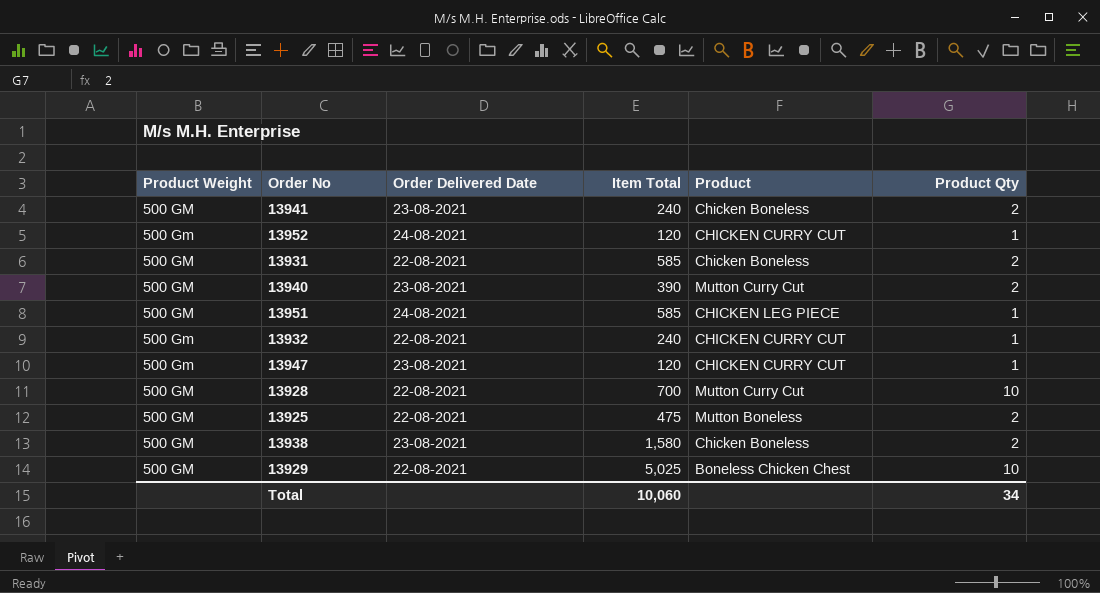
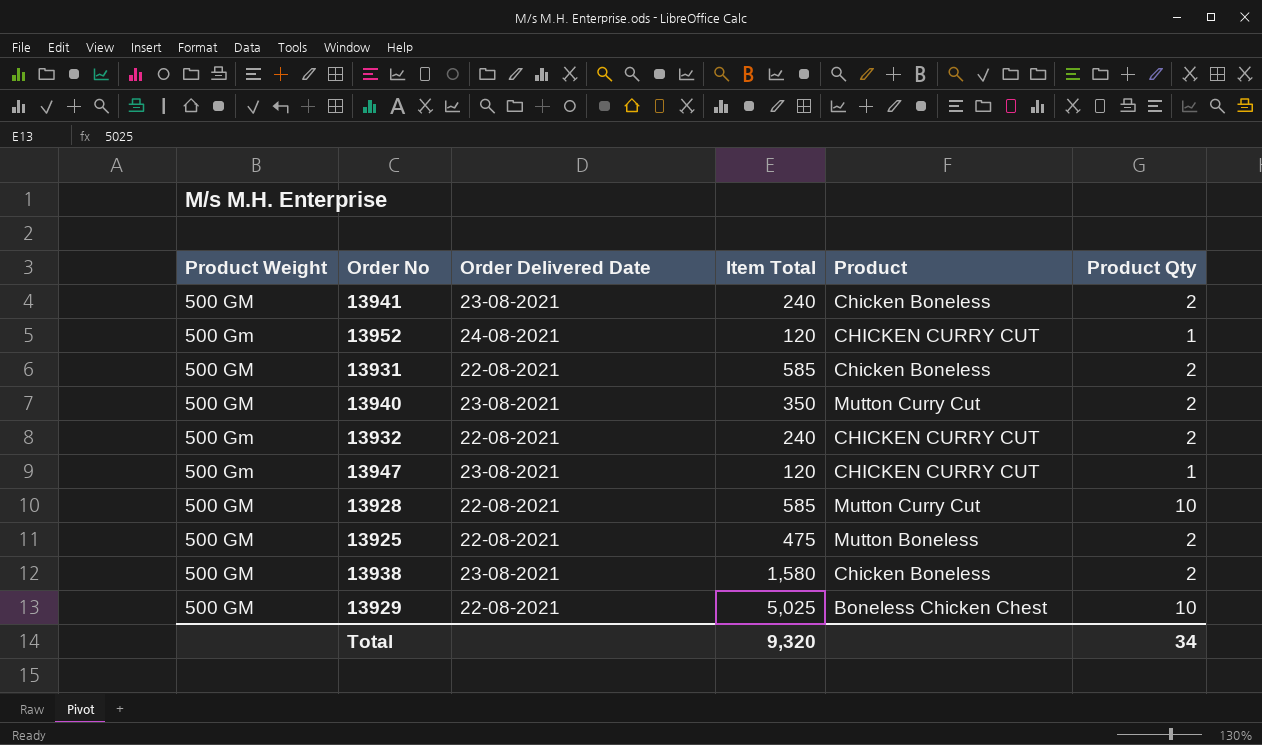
row 13951: 500 GM | 24-08-2021 | 585 | CHICKEN LEG PIECE | 1 -> none
13940 | Item Total: 390 -> 350
13932 | Product Qty: 1 -> 2
13928 | Item Total: 700 -> 585
Total | Item Total: 10,060 -> 9,320

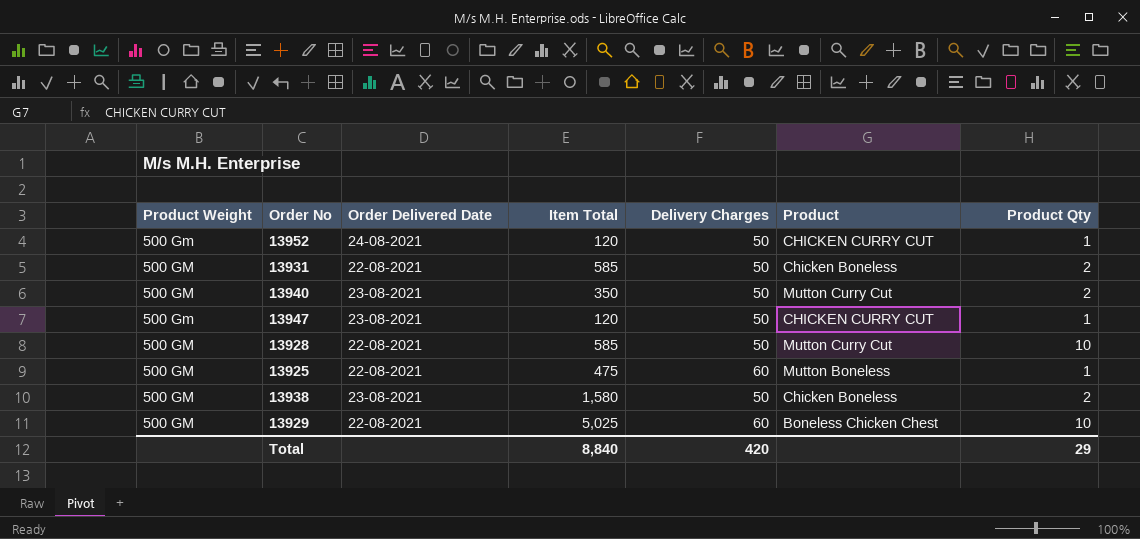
column Delivery Charges | position: none -> 5
row 13941: 500 GM | 23-08-2021 | 240 | Chicken Boneless | 2 -> none
row 13932: 500 Gm | 22-08-2021 | 240 | CHICKEN CURRY CUT | 2 -> none
13925 | Product Qty: 2 -> 1
Total | Item Total: 9,320 -> 8,840
Total | Product Qty: 34 -> 29

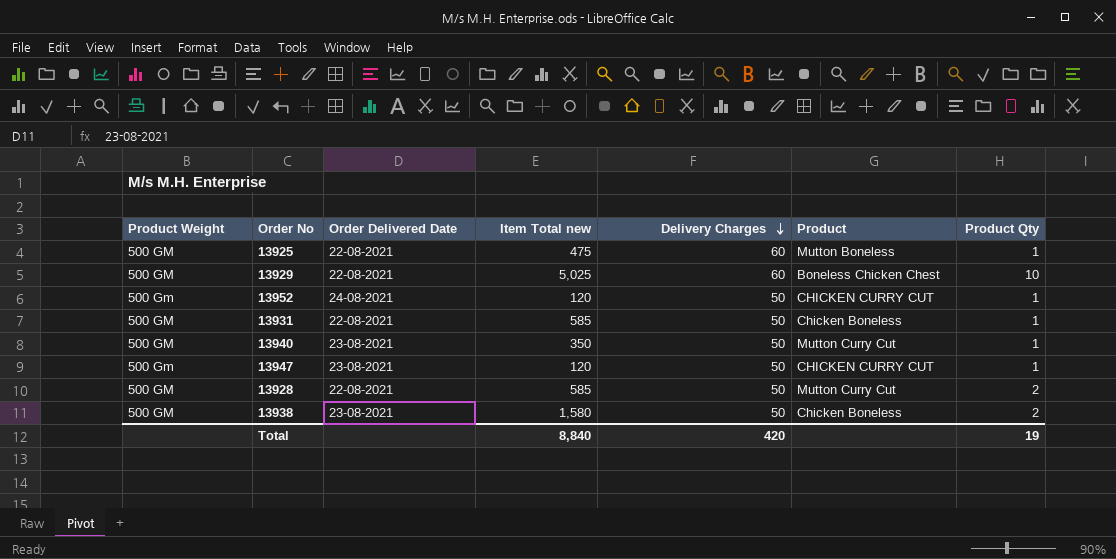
row order: none -> Delivery Charges descending
column name: Item Total -> Item Total new
13931 | Product Qty: 2 -> 1
13940 | Product Qty: 2 -> 1
13928 | Product Qty: 10 -> 2
Total | Product Qty: 29 -> 19

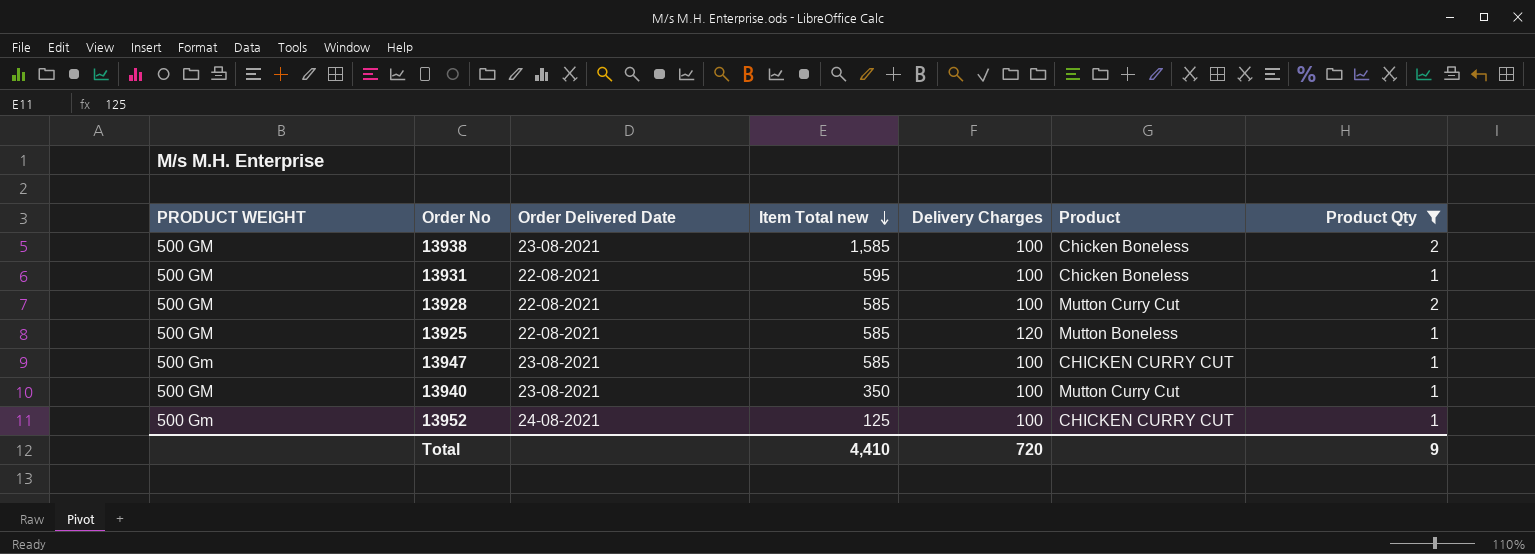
filter: none -> Product Qty != 10
row order: Delivery Charges descending -> Item Total new descending
column name: Product Weight -> PRODUCT WEIGHT
13938 | Item Total new: 1,580 -> 1,585
13938 | Delivery Charges: 50 -> 100
13931 | Item Total new: 585 -> 595
13931 | Delivery Charges: 50 -> 100
13928 | Delivery Charges: 50 -> 100
13925 | Item Total new: 475 -> 585
13925 | Delivery Charges: 60 -> 120
13947 | Item Total new: 120 -> 585
13947 | Delivery Charges: 50 -> 100
13940 | Delivery Charges: 50 -> 100
13952 | Item Total new: 120 -> 125
13952 | Delivery Charges: 50 -> 100
Total | Item Total new: 8,840 -> 4,410
Total | Delivery Charges: 420 -> 720
Total | Product Qty: 19 -> 9

